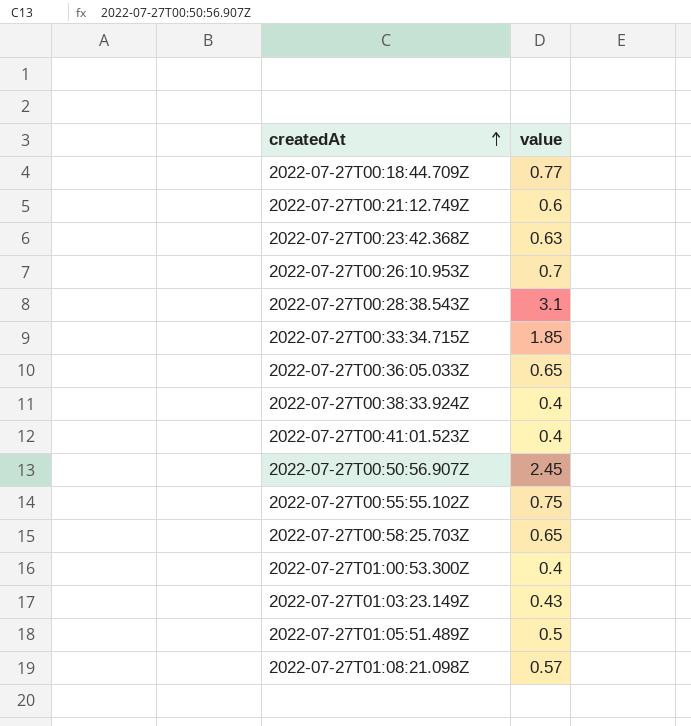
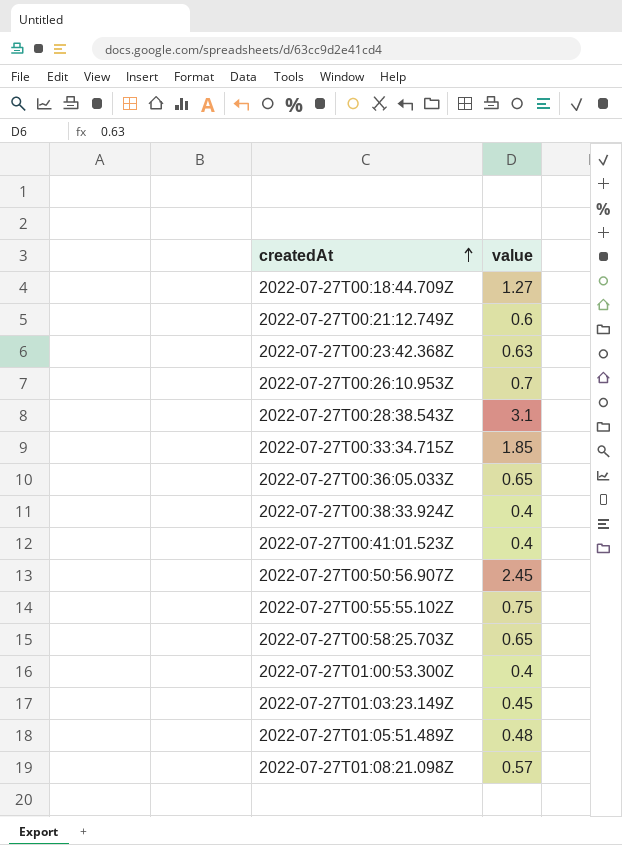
2022-07-27T00:18:44.709Z | value: 0.77 -> 1.27
2022-07-27T01:03:23.149Z | value: 0.43 -> 0.45
2022-07-27T01:05:51.489Z | value: 0.5 -> 0.48

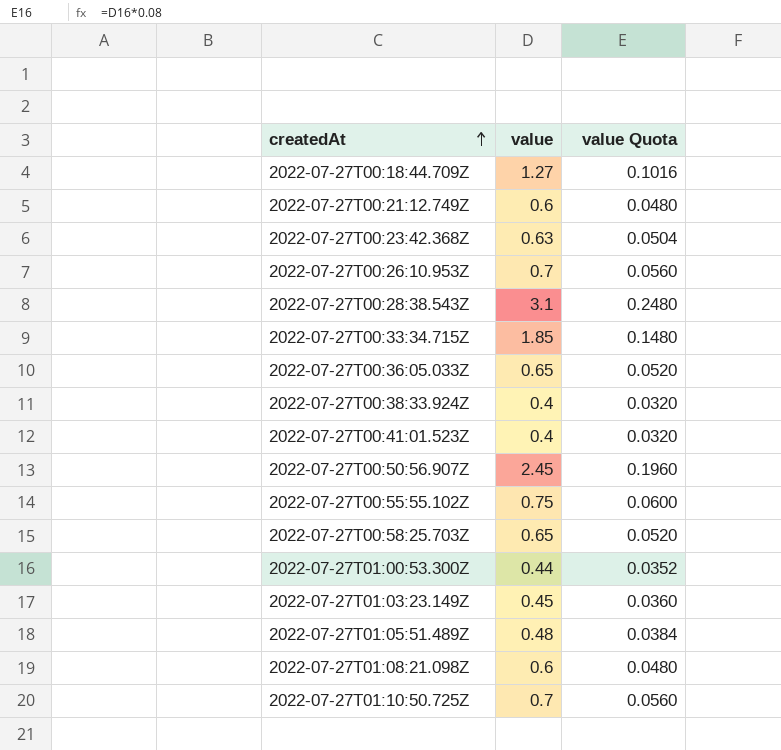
column value Quota | formula: none -> [value] * 0.08
2022-07-27T01:00:53.300Z | value: 0.4 -> 0.44
2022-07-27T01:08:21.098Z | value: 0.57 -> 0.6
row 2022-07-27T01:10:50.725Z: none -> 0.7 | 0.0560

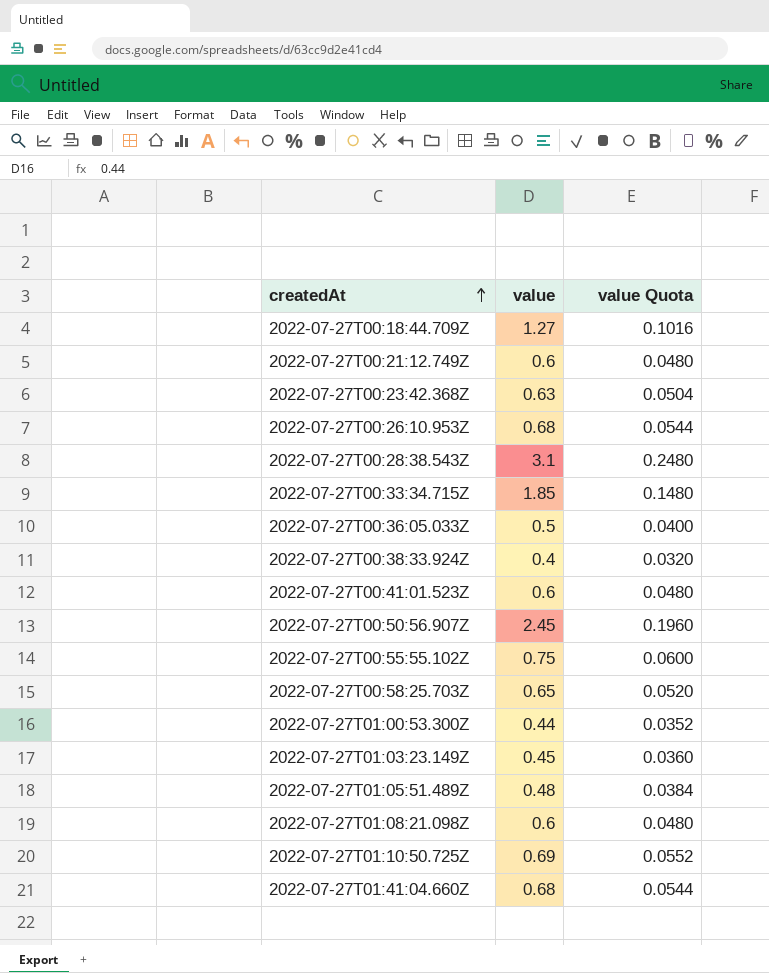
2022-07-27T00:26:10.953Z | value: 0.7 -> 0.68
2022-07-27T00:26:10.953Z | value Quota: 0.0560 -> 0.0544
2022-07-27T00:36:05.033Z | value: 0.65 -> 0.5
2022-07-27T00:36:05.033Z | value Quota: 0.0520 -> 0.0400
2022-07-27T00:41:01.523Z | value: 0.4 -> 0.6
2022-07-27T00:41:01.523Z | value Quota: 0.0320 -> 0.0480
2022-07-27T01:10:50.725Z | value: 0.7 -> 0.69
2022-07-27T01:10:50.725Z | value Quota: 0.0560 -> 0.0552
row 2022-07-27T01:41:04.660Z: none -> 0.68 | 0.0544

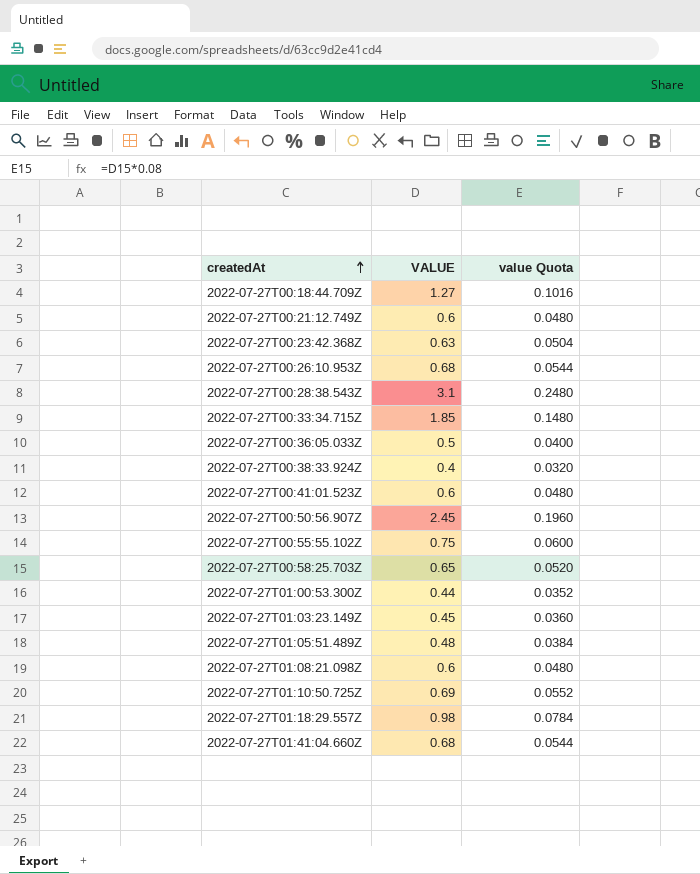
column name: value -> VALUE
row 2022-07-27T01:18:29.557Z: none -> 0.98 | 0.0784

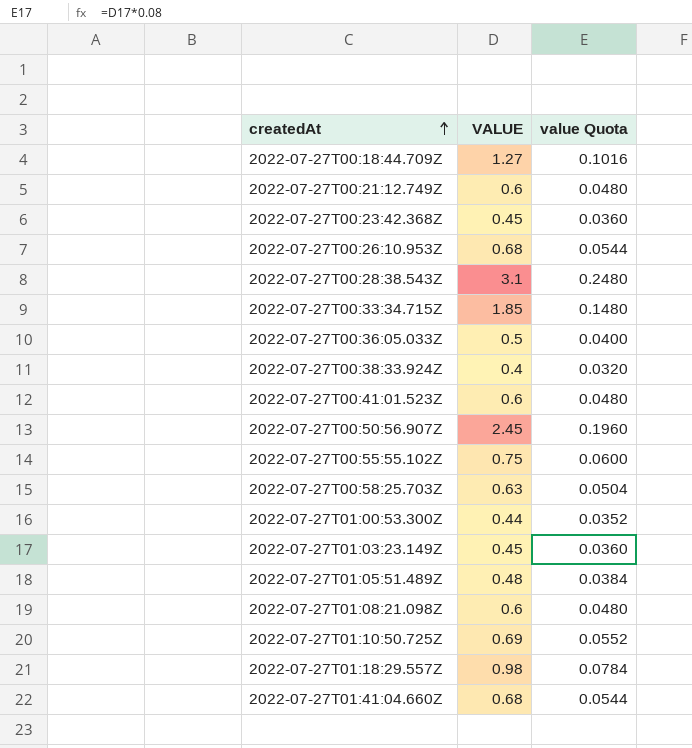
2022-07-27T00:23:42.368Z | VALUE: 0.63 -> 0.45
2022-07-27T00:23:42.368Z | value Quota: 0.0504 -> 0.0360
2022-07-27T00:58:25.703Z | VALUE: 0.65 -> 0.63
2022-07-27T00:58:25.703Z | value Quota: 0.0520 -> 0.0504

